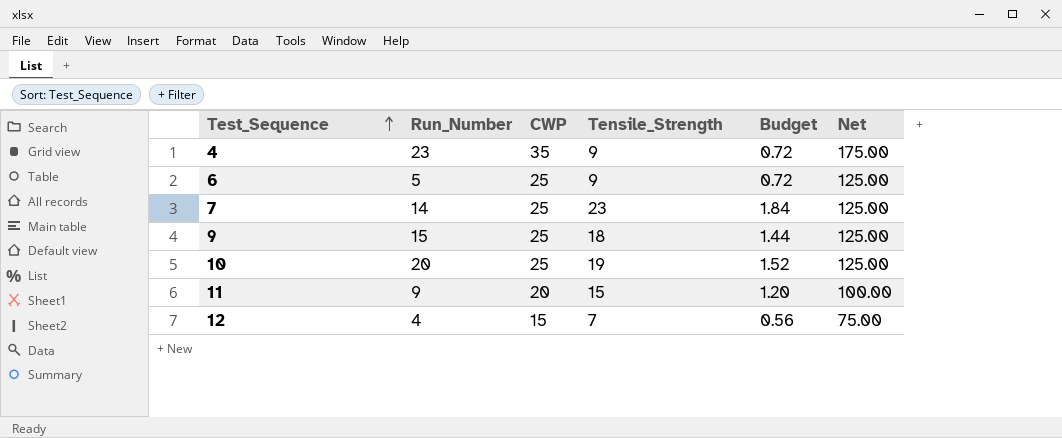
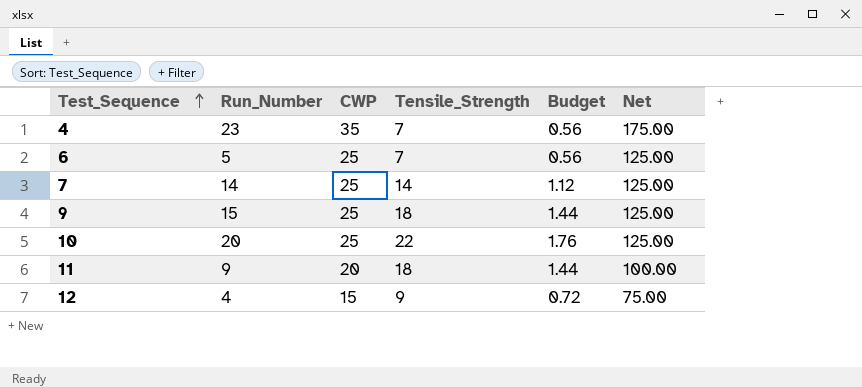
4 | Tensile_Strength: 9 -> 7
4 | Budget: 0.72 -> 0.56
6 | Tensile_Strength: 9 -> 7
6 | Budget: 0.72 -> 0.56
7 | Tensile_Strength: 23 -> 14
7 | Budget: 1.84 -> 1.12
10 | Tensile_Strength: 19 -> 22
10 | Budget: 1.52 -> 1.76
11 | Tensile_Strength: 15 -> 18
11 | Budget: 1.20 -> 1.44
12 | Tensile_Strength: 7 -> 9
12 | Budget: 0.56 -> 0.72

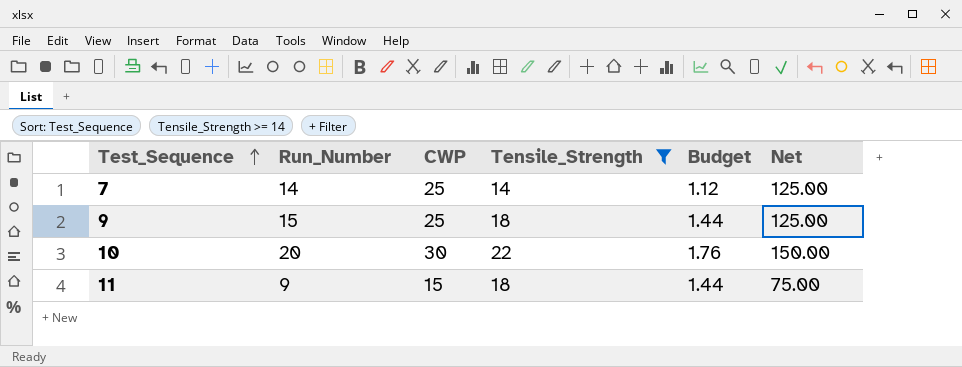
filter: none -> Tensile_Strength >= 14
10 | CWP: 25 -> 30
10 | Net: 125.00 -> 150.00
11 | CWP: 20 -> 15
11 | Net: 100.00 -> 75.00

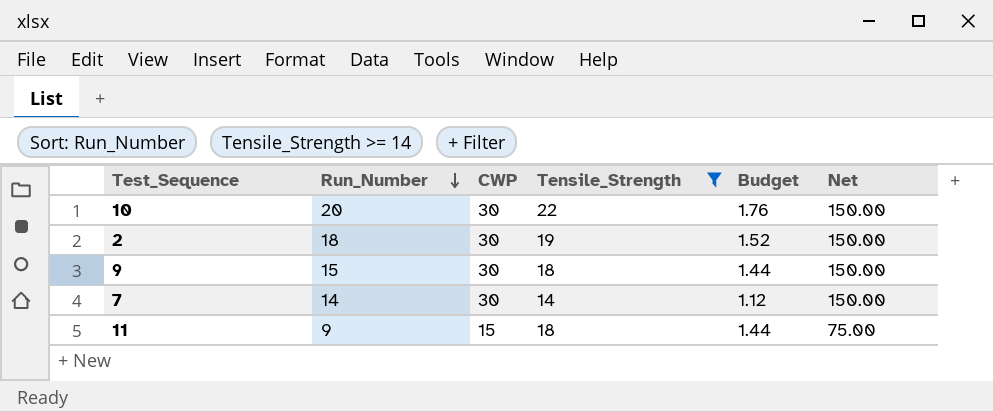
row order: Test_Sequence ascending -> Run_Number descending
row 2: none -> 18 | 30 | 19 | 1.52 | 150.00
9 | CWP: 25 -> 30
9 | Net: 125.00 -> 150.00
7 | CWP: 25 -> 30
7 | Net: 125.00 -> 150.00

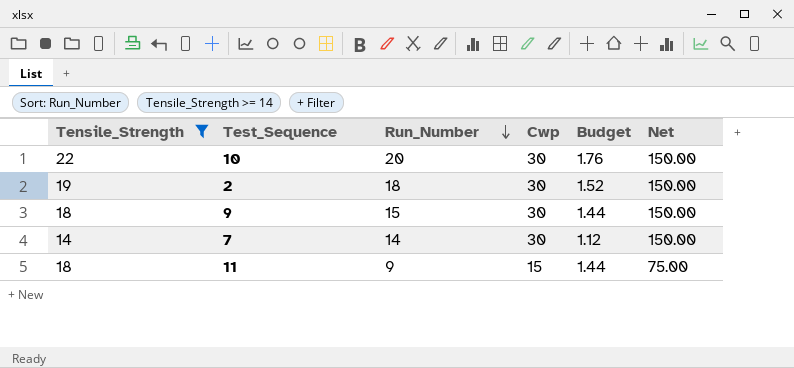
column Tensile_Strength | position: 4 -> 1
column name: CWP -> Cwp

